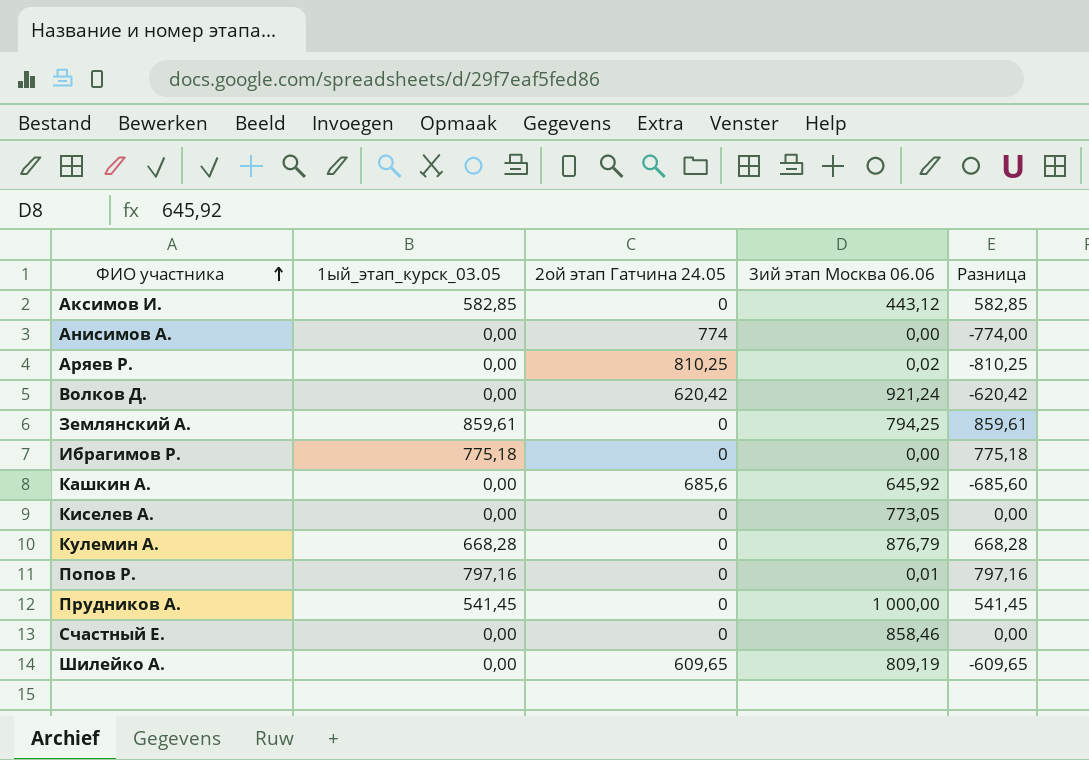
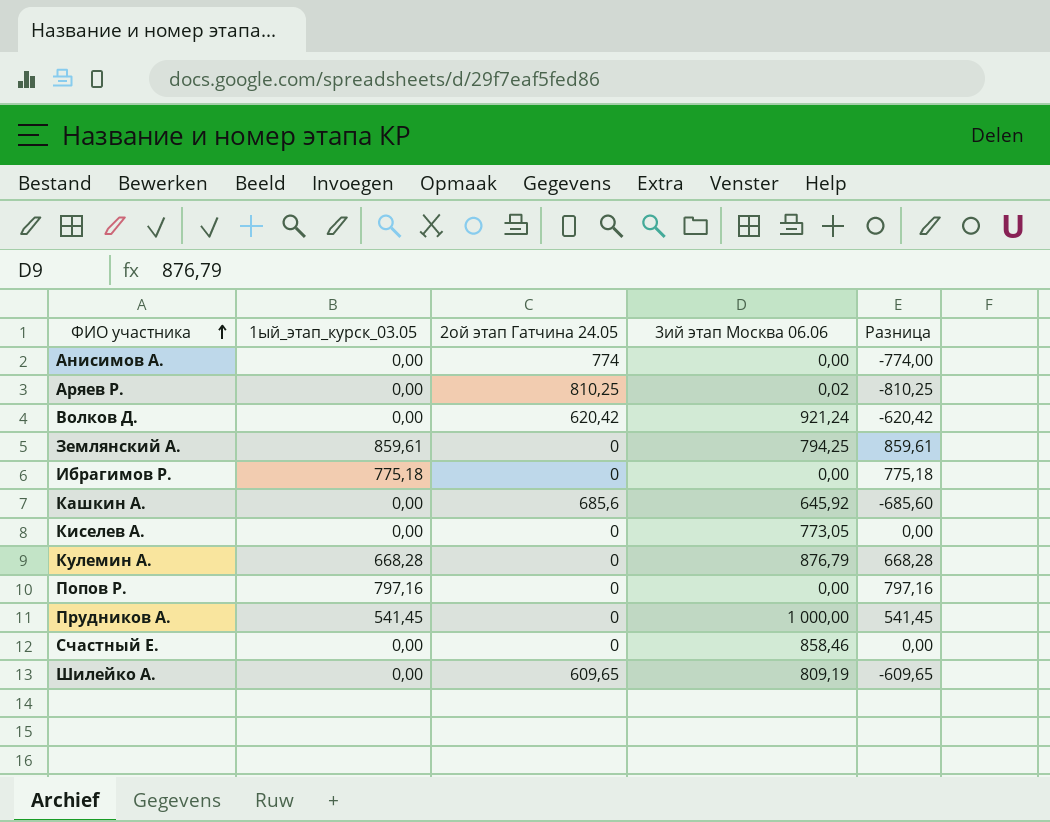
row Аксимов И.: 582,85 | 0 | 443,12 | 582,85 -> none
Попов Р. | 3ий этап Москва 06.06: 0,01 -> 0,00

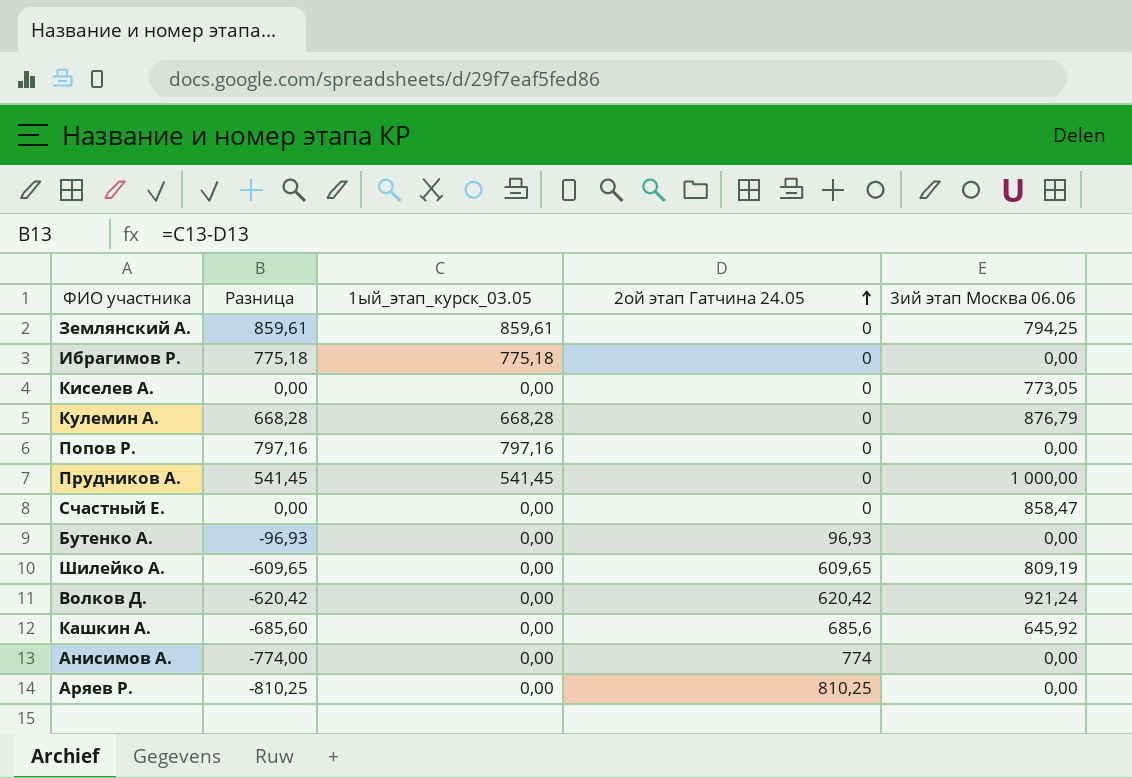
row order: ФИО участника ascending -> 2ой этап Гатчина 24.05 ascending
column Разница | position: 5 -> 2
Счастный Е. | 3ий этап Москва 06.06: 858,46 -> 858,47
row Бутенко А.: none -> -96,93 | 0,00 | 96,93 | 0,00
Аряев Р. | 3ий этап Москва 06.06: 0,02 -> 0,00

